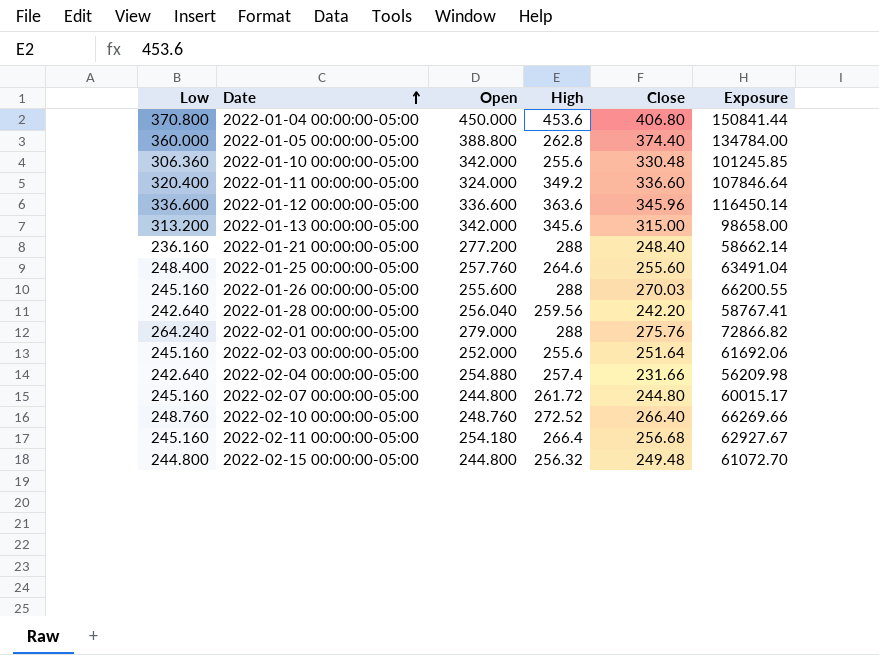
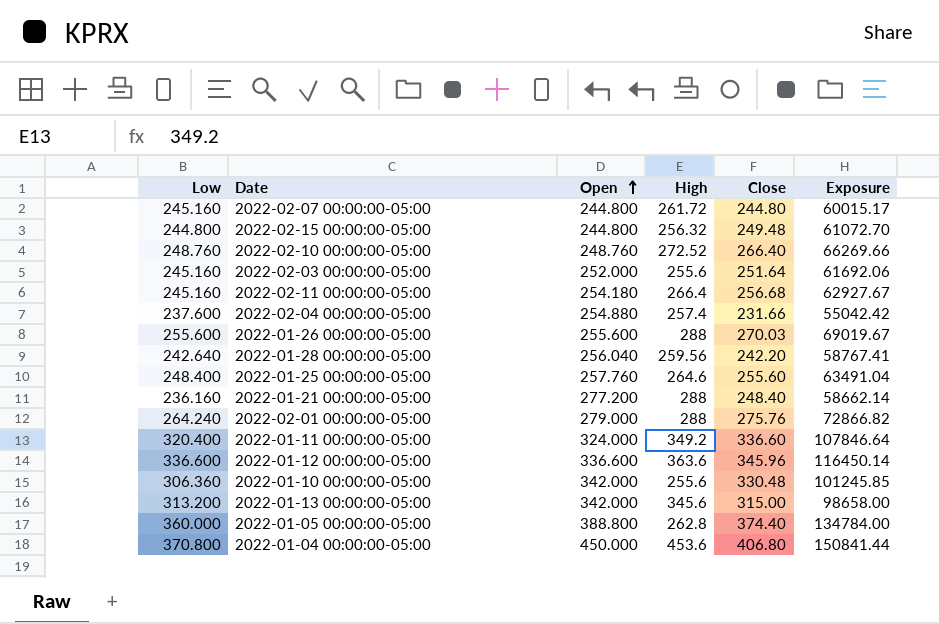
row order: Date ascending -> Open ascending
2022-02-04 00:00:00-05:00 | Low: 242.640 -> 237.600
2022-02-04 00:00:00-05:00 | Exposure: 56209.98 -> 55042.42
2022-01-26 00:00:00-05:00 | Low: 245.160 -> 255.600
2022-01-26 00:00:00-05:00 | Exposure: 66200.55 -> 69019.67

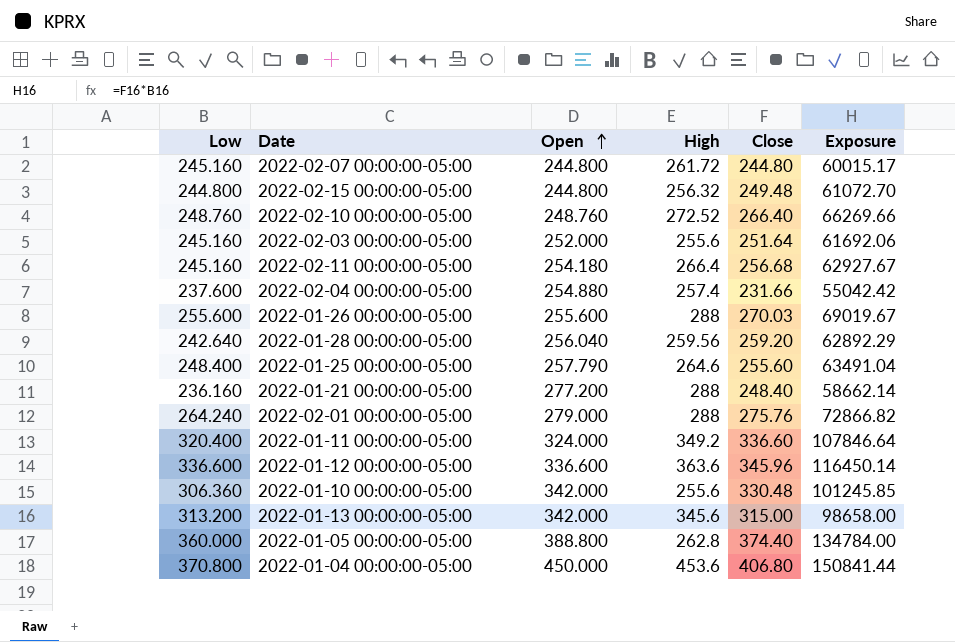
2022-01-28 00:00:00-05:00 | Close: 242.20 -> 259.20
2022-01-28 00:00:00-05:00 | Exposure: 58767.41 -> 62892.29
2022-01-25 00:00:00-05:00 | Open: 257.760 -> 257.790

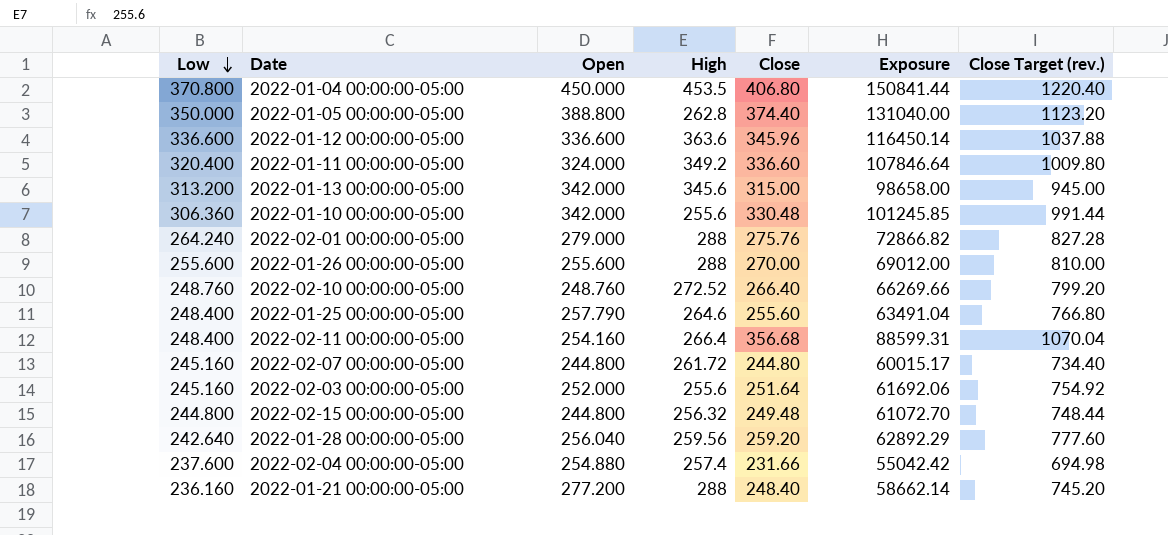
row order: Open ascending -> Low descending
column Close Target (rev.) | formula: none -> [Close] * 3
2022-01-04 00:00:00-05:00 | High: 453.6 -> 453.5
2022-01-05 00:00:00-05:00 | Low: 360.000 -> 350.000
2022-01-05 00:00:00-05:00 | Exposure: 134784.00 -> 131040.00
2022-01-26 00:00:00-05:00 | Close: 270.03 -> 270.00
2022-01-26 00:00:00-05:00 | Exposure: 69019.67 -> 69012.00
2022-02-11 00:00:00-05:00 | Low: 245.160 -> 248.400
2022-02-11 00:00:00-05:00 | Open: 254.180 -> 254.160
2022-02-11 00:00:00-05:00 | Close: 256.68 -> 356.68
2022-02-11 00:00:00-05:00 | Exposure: 62927.67 -> 88599.31

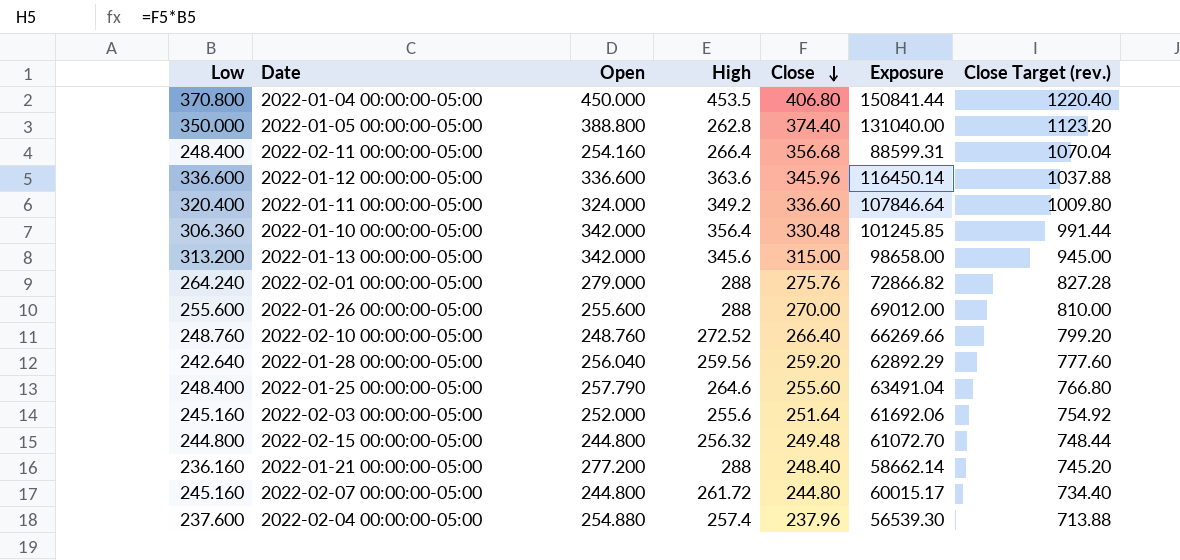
row order: Low descending -> Close descending
2022-01-10 00:00:00-05:00 | High: 255.6 -> 356.4
2022-02-04 00:00:00-05:00 | Close: 231.66 -> 237.96
2022-02-04 00:00:00-05:00 | Exposure: 55042.42 -> 56539.30
2022-02-04 00:00:00-05:00 | Close Target (rev.): 694.98 -> 713.88

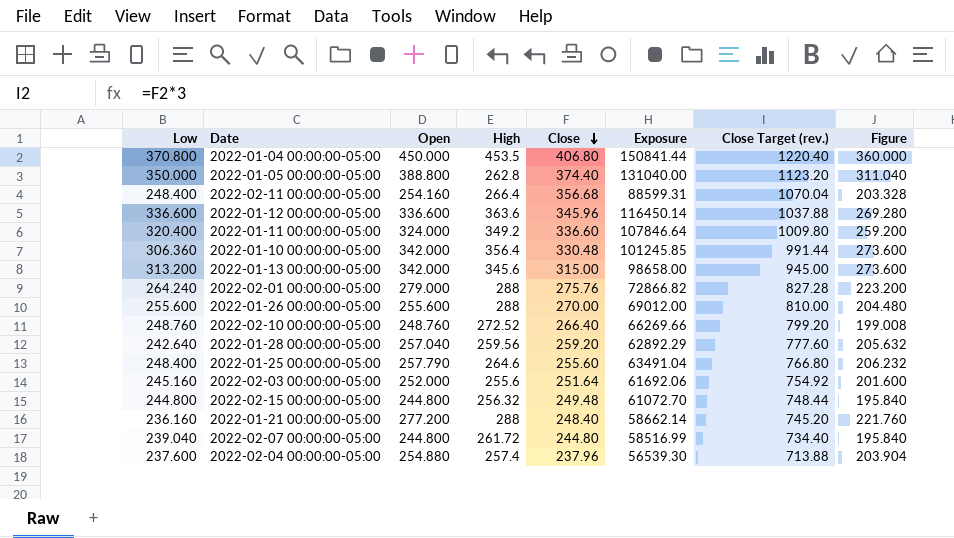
column Figure | formula: none -> [Open] * 0.8
2022-01-28 00:00:00-05:00 | Open: 256.040 -> 257.040
2022-02-07 00:00:00-05:00 | Low: 245.160 -> 239.040
2022-02-07 00:00:00-05:00 | Exposure: 60015.17 -> 58516.99

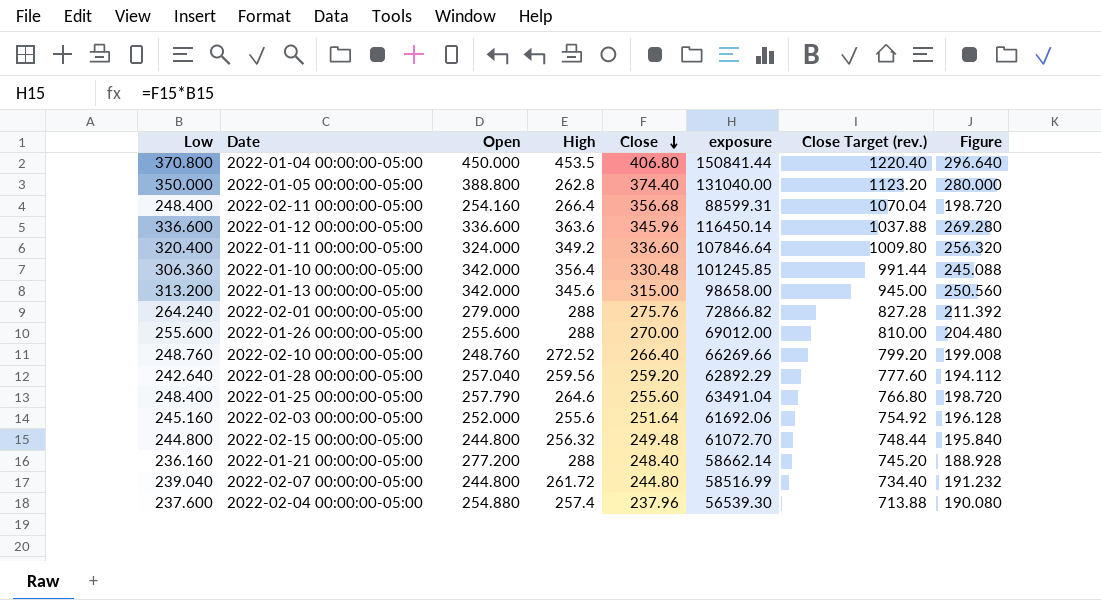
column name: Exposure -> exposure
column Figure | formula: [Open] * 0.8 -> [Low] * 0.8

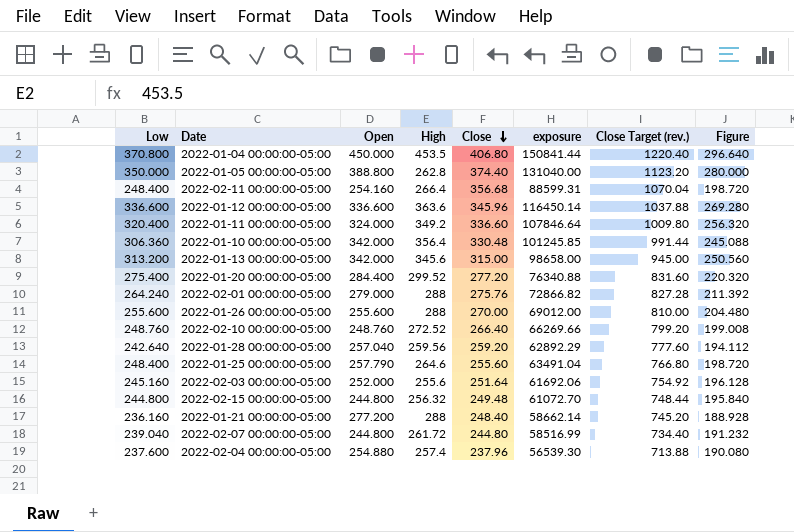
row 2022-01-20 00:00:00-05:00: none -> 275.400 | 284.400 | 299.52 | 277.20 | 76340.88 | 831.60 | 220.320

